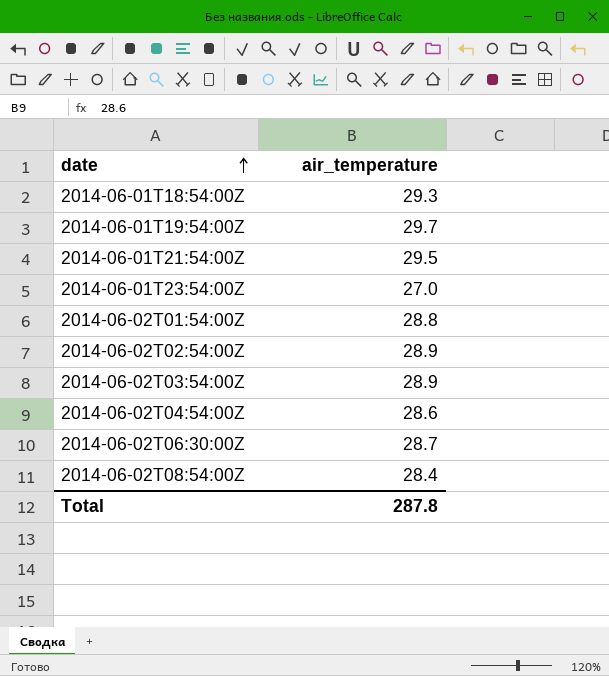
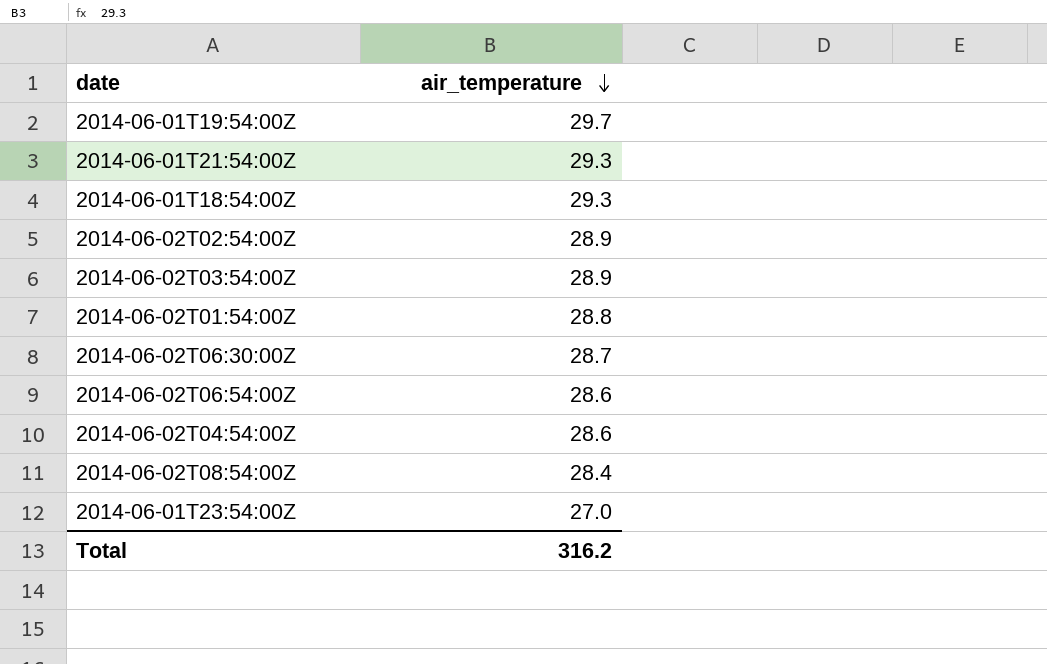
row order: date ascending -> air_temperature descending
2014-06-01T21:54:00Z | air_temperature: 29.5 -> 29.3
row 2014-06-02T06:54:00Z: none -> 28.6
Total | air_temperature: 287.8 -> 316.2

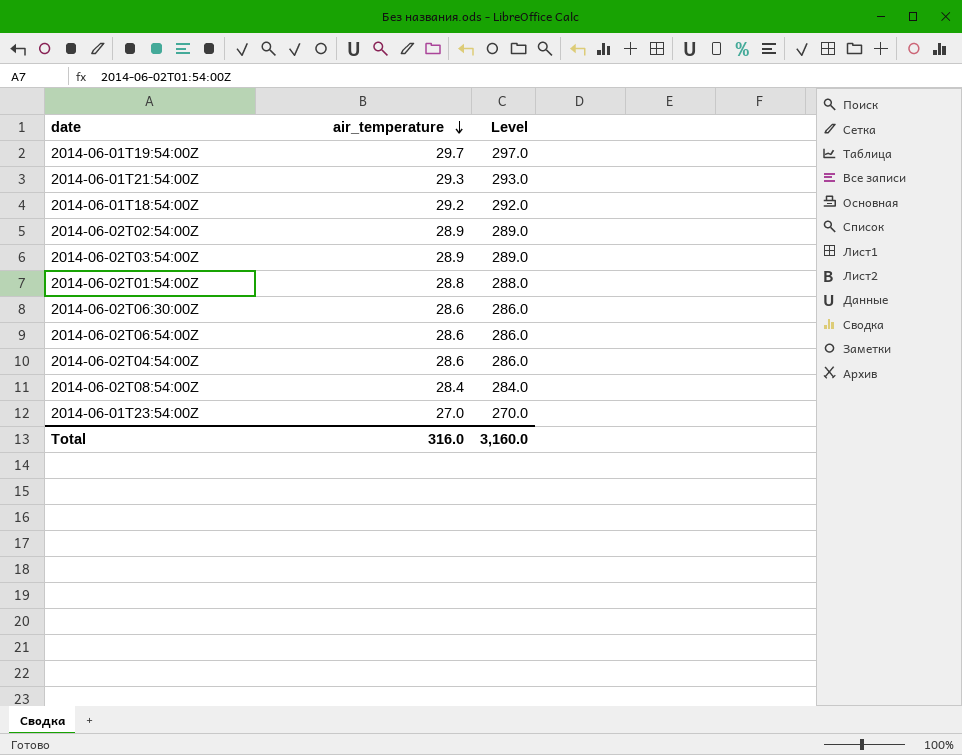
column Level | formula: none -> [air_temperature] * 10
2014-06-01T18:54:00Z | air_temperature: 29.3 -> 29.2
2014-06-02T06:30:00Z | air_temperature: 28.7 -> 28.6
Total | air_temperature: 316.2 -> 316.0

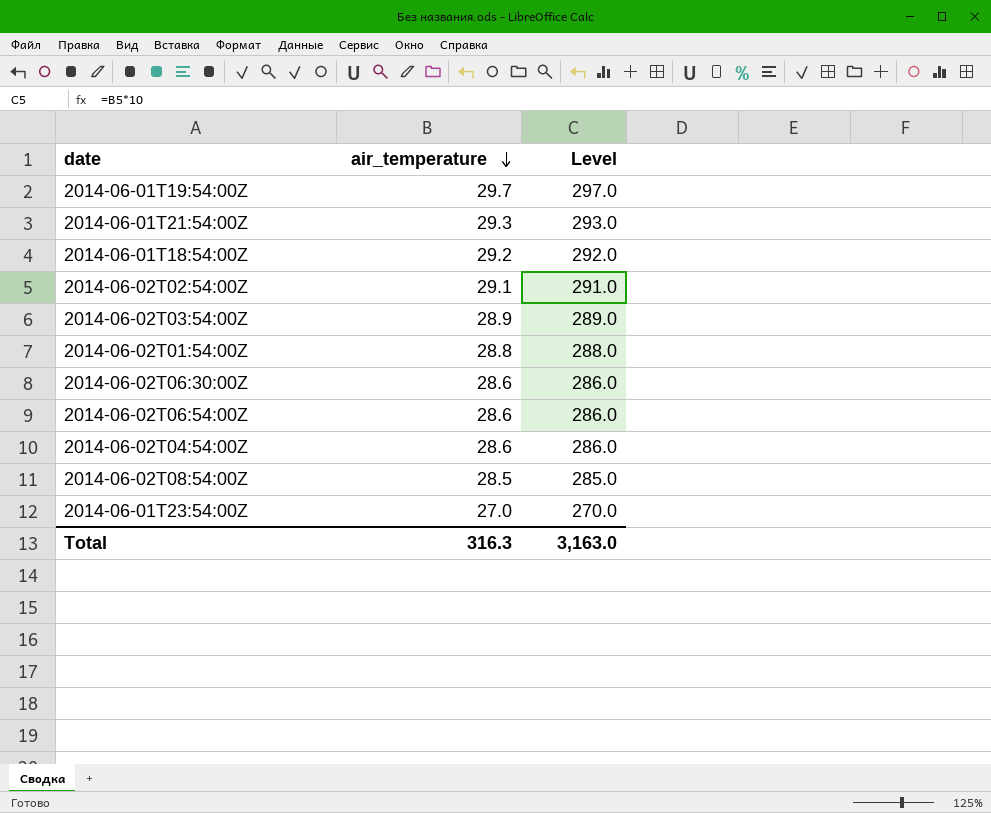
2014-06-02T02:54:00Z | air_temperature: 28.9 -> 29.1
2014-06-02T02:54:00Z | Level: 289.0 -> 291.0
2014-06-02T08:54:00Z | air_temperature: 28.4 -> 28.5
2014-06-02T08:54:00Z | Level: 284.0 -> 285.0
Total | air_temperature: 316.0 -> 316.3
Total | Level: 3,160.0 -> 3,163.0

